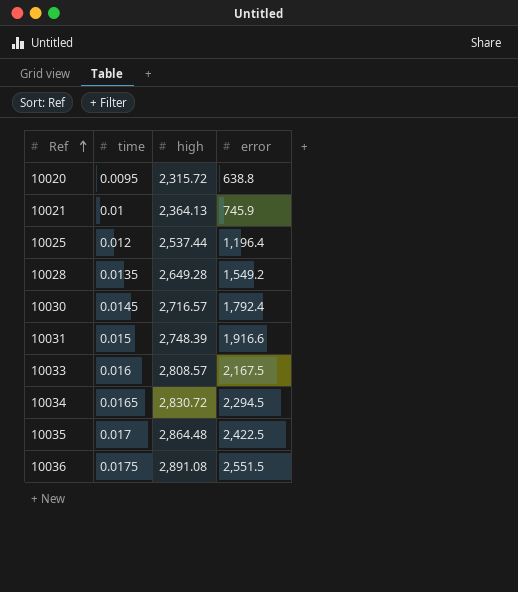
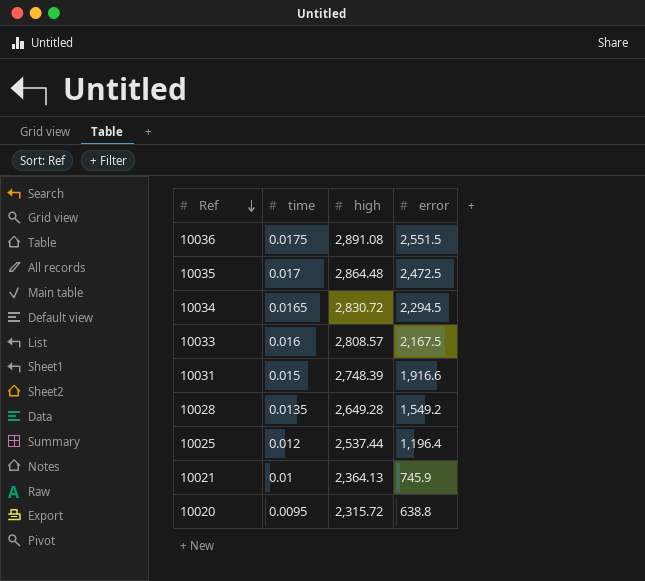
row order: Ref ascending -> Ref descending
row 10030: 0.0145 | 2,716.57 | 1,792.4 -> none
10035 | error: 2,422.5 -> 2,472.5

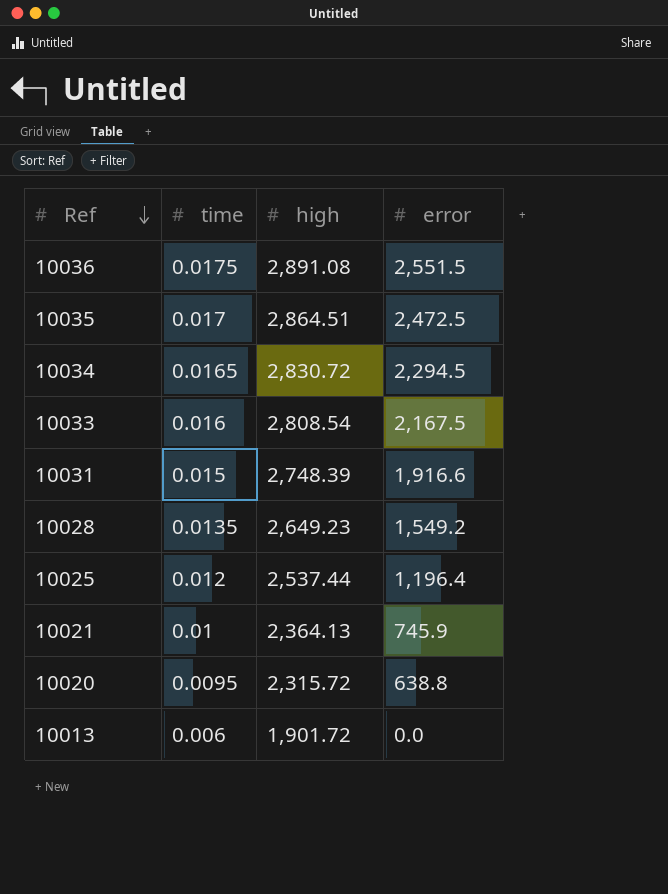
10035 | high: 2,864.48 -> 2,864.51
10033 | high: 2,808.57 -> 2,808.54
10028 | high: 2,649.28 -> 2,649.23
row 10013: none -> 0.006 | 1,901.72 | 0.0

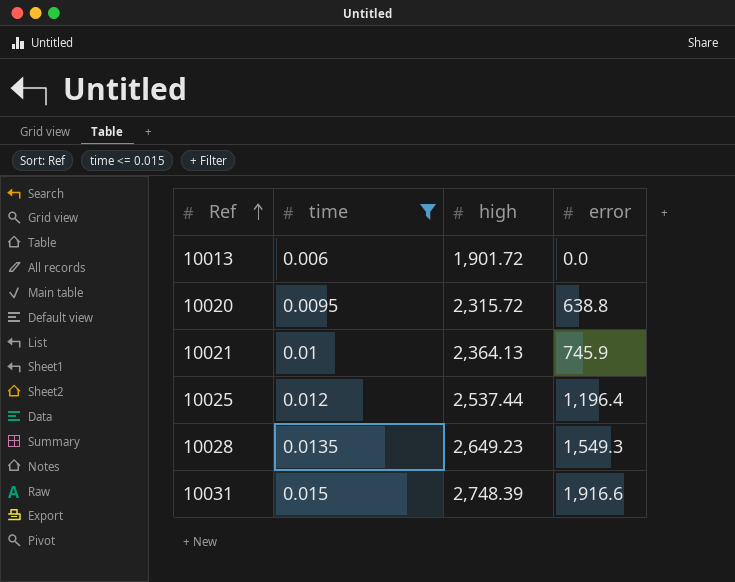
filter: none -> time <= 0.015
row order: Ref descending -> Ref ascending
10028 | error: 1,549.2 -> 1,549.3

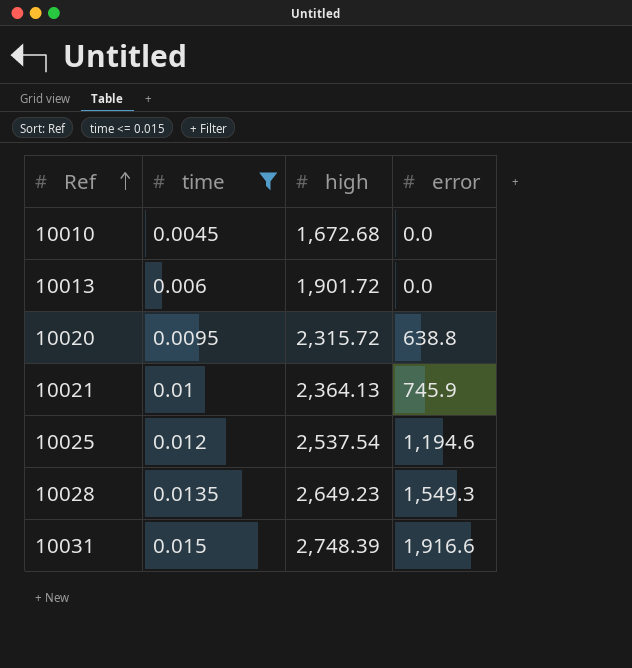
row 10010: none -> 0.0045 | 1,672.68 | 0.0
10025 | high: 2,537.44 -> 2,537.54
10025 | error: 1,196.4 -> 1,194.6

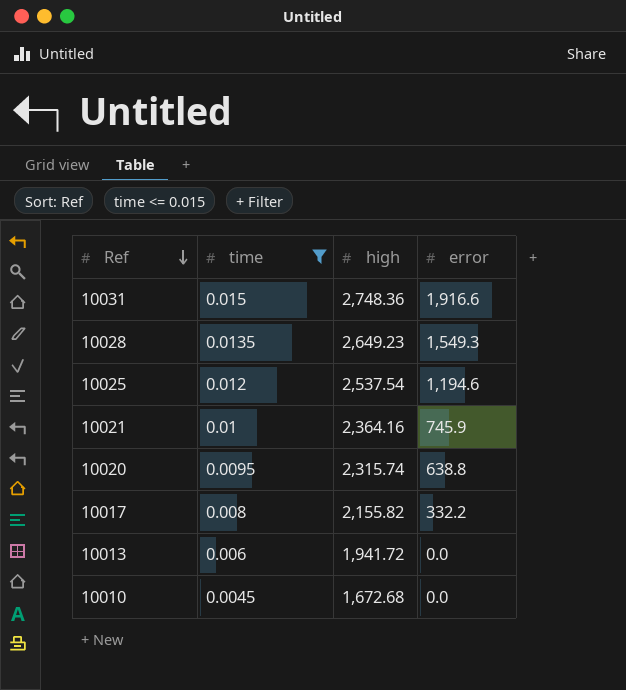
row order: Ref ascending -> Ref descending
10031 | high: 2,748.39 -> 2,748.36
10021 | high: 2,364.13 -> 2,364.16
10020 | high: 2,315.72 -> 2,315.74
row 10017: none -> 0.008 | 2,155.82 | 332.2
10013 | high: 1,901.72 -> 1,941.72

